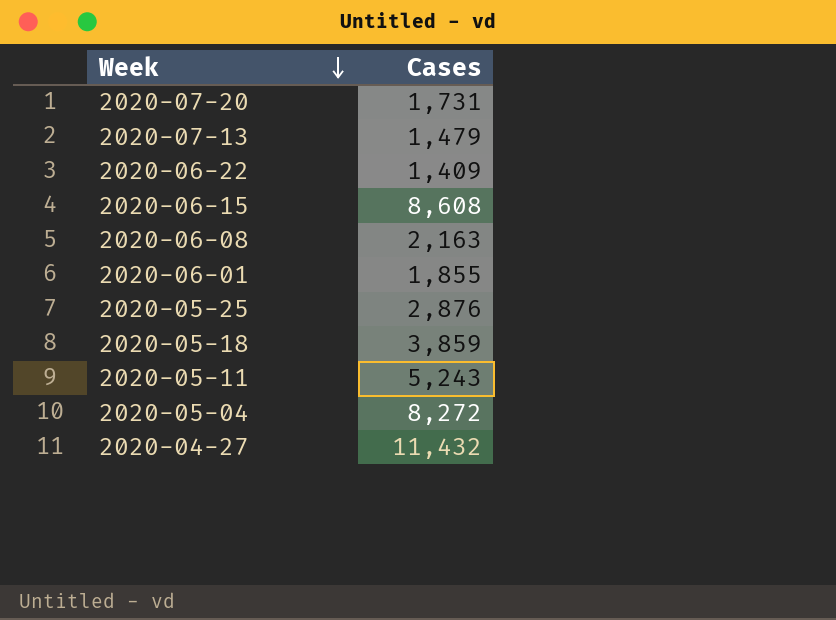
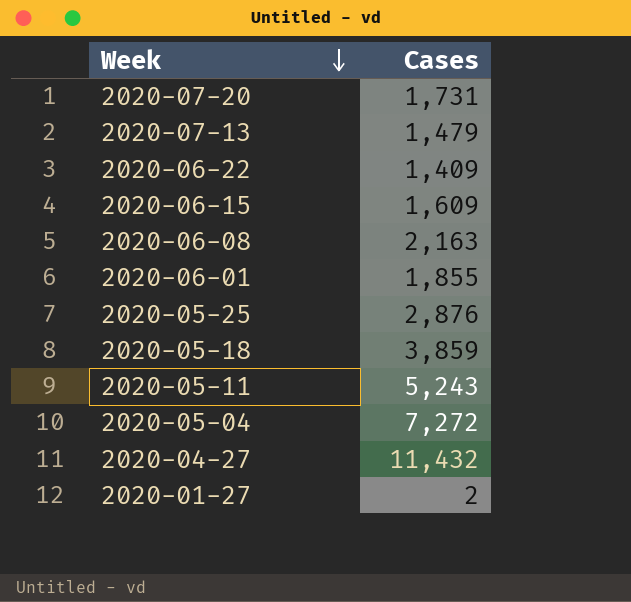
2020-06-15 | Cases: 8,608 -> 1,609
2020-05-04 | Cases: 8,272 -> 7,272
row 2020-01-27: none -> 2

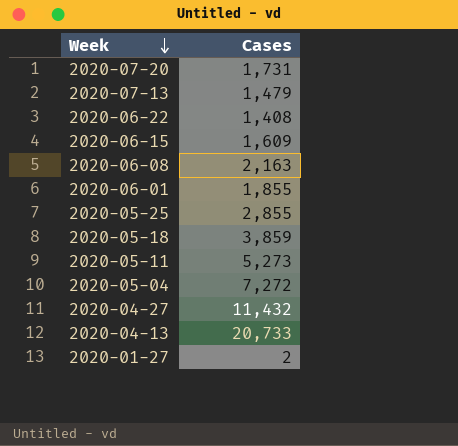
2020-06-22 | Cases: 1,409 -> 1,408
2020-05-25 | Cases: 2,876 -> 2,855
2020-05-11 | Cases: 5,243 -> 5,273
row 2020-04-13: none -> 20,733

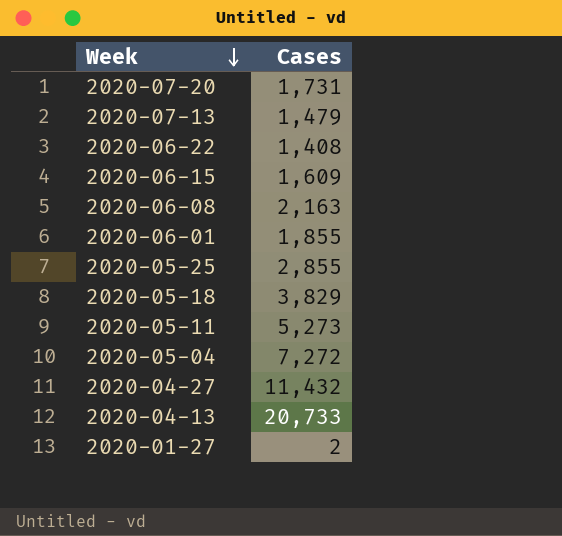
2020-05-18 | Cases: 3,859 -> 3,829

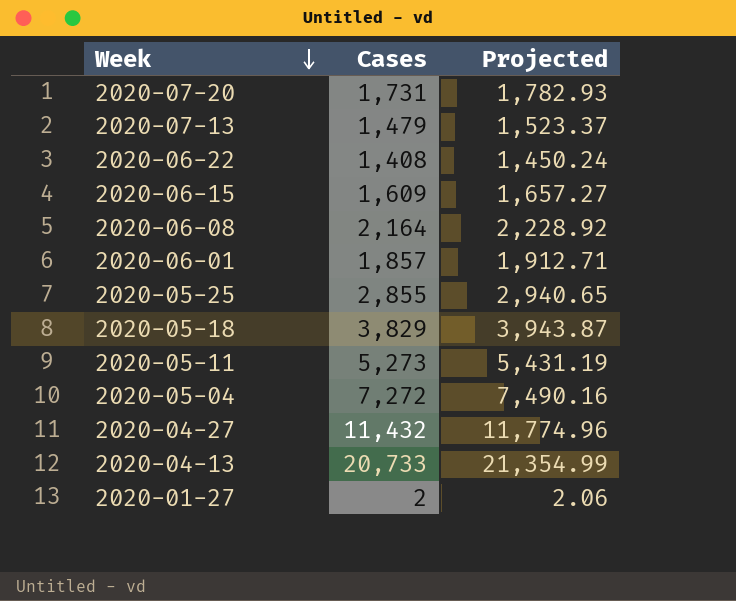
column Projected | formula: none -> [Cases] * 1.03
2020-06-08 | Cases: 2,163 -> 2,164
2020-06-01 | Cases: 1,855 -> 1,857

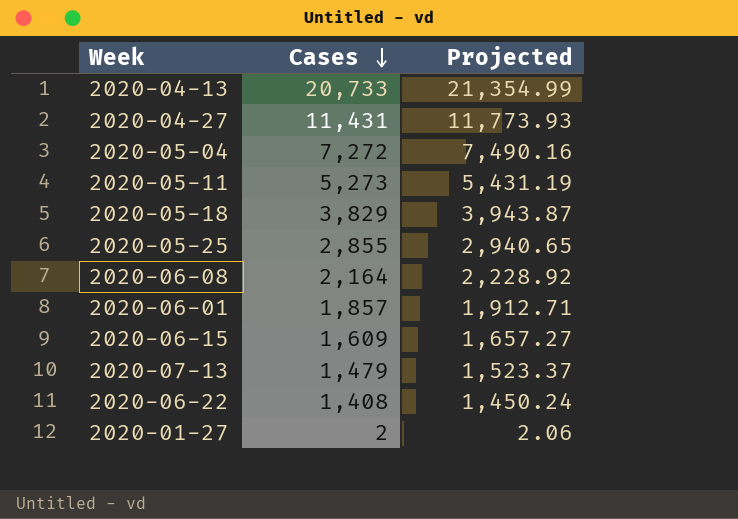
row order: Week descending -> Cases descending
row 2020-07-20: 1,731 | 1,782.93 -> none
2020-04-27 | Cases: 11,432 -> 11,431
2020-04-27 | Projected: 11,774.96 -> 11,773.93

